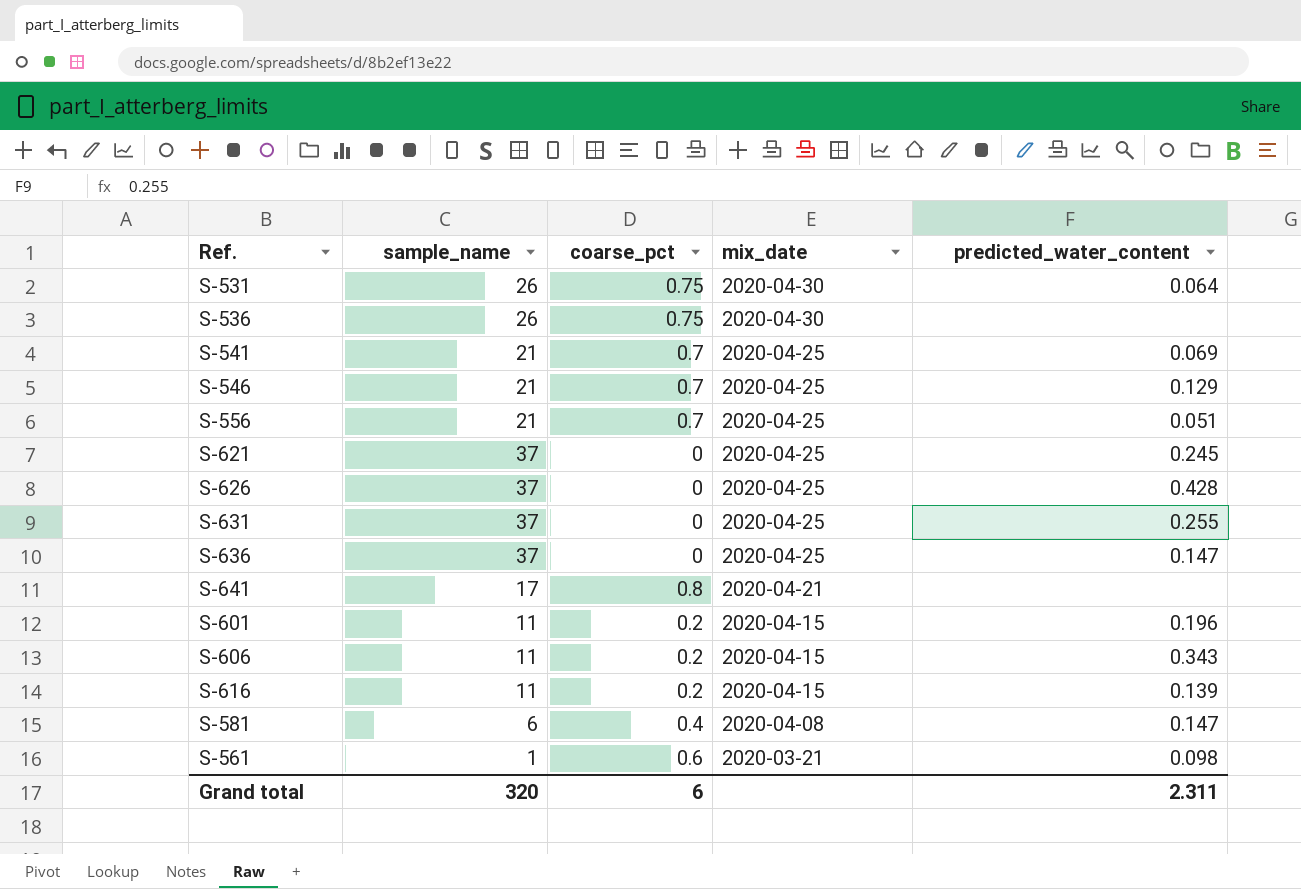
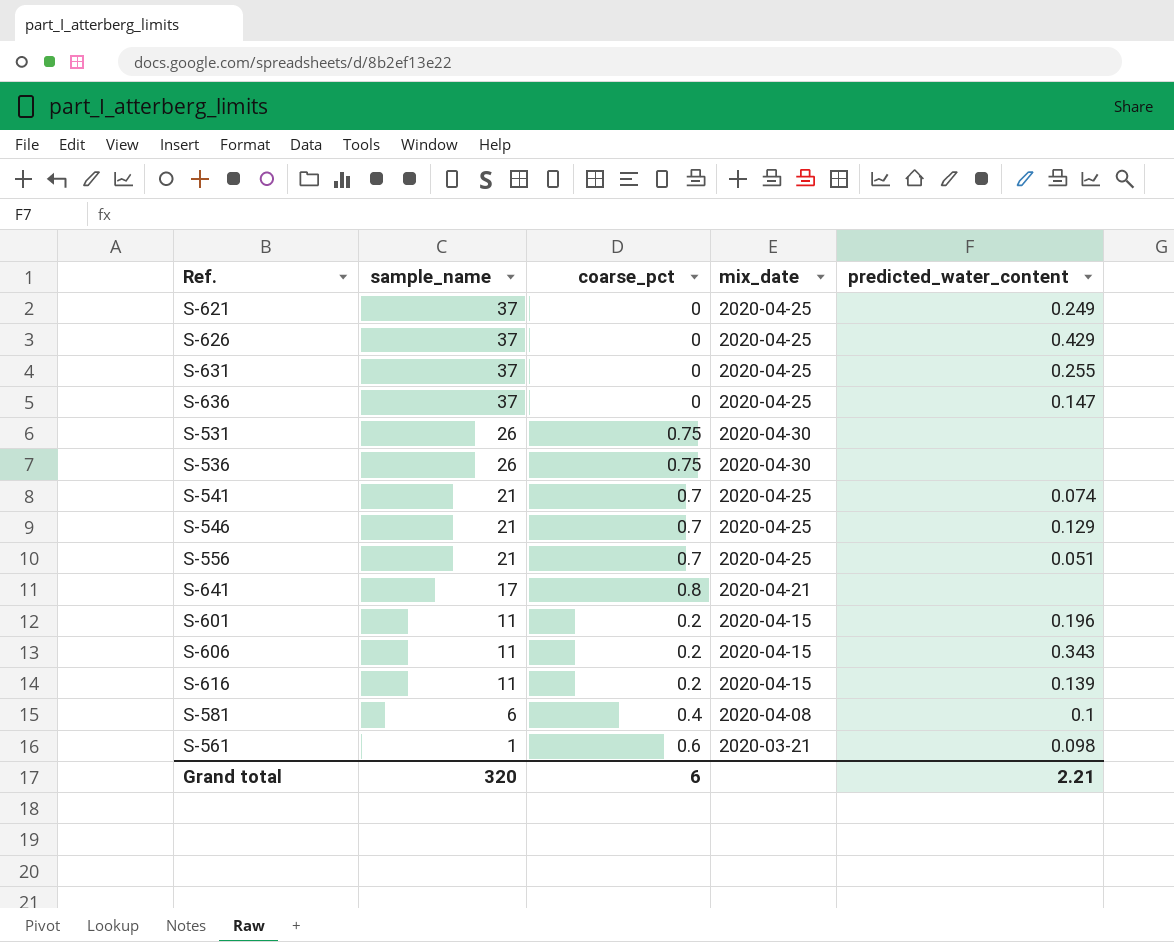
row order: mix_date descending -> sample_name descending
S-621 | predicted_water_content: 0.245 -> 0.249
S-626 | predicted_water_content: 0.428 -> 0.429
S-531 | predicted_water_content: 0.064 -> none
S-541 | predicted_water_content: 0.069 -> 0.074
S-581 | predicted_water_content: 0.147 -> 0.1
Grand total | predicted_water_content: 2.311 -> 2.21

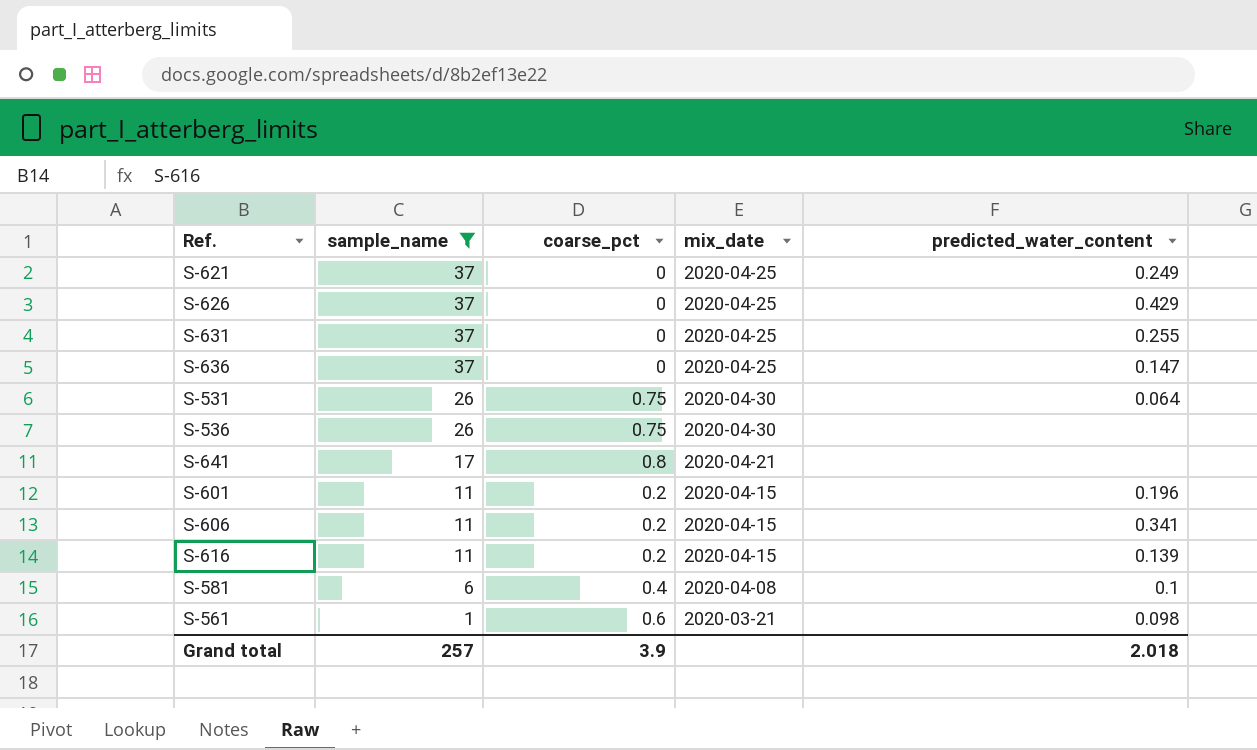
filter: none -> sample_name != 21
S-531 | predicted_water_content: none -> 0.064
S-606 | predicted_water_content: 0.343 -> 0.341
Grand total | sample_name: 320 -> 257
Grand total | coarse_pct: 6 -> 3.9
Grand total | predicted_water_content: 2.21 -> 2.018

